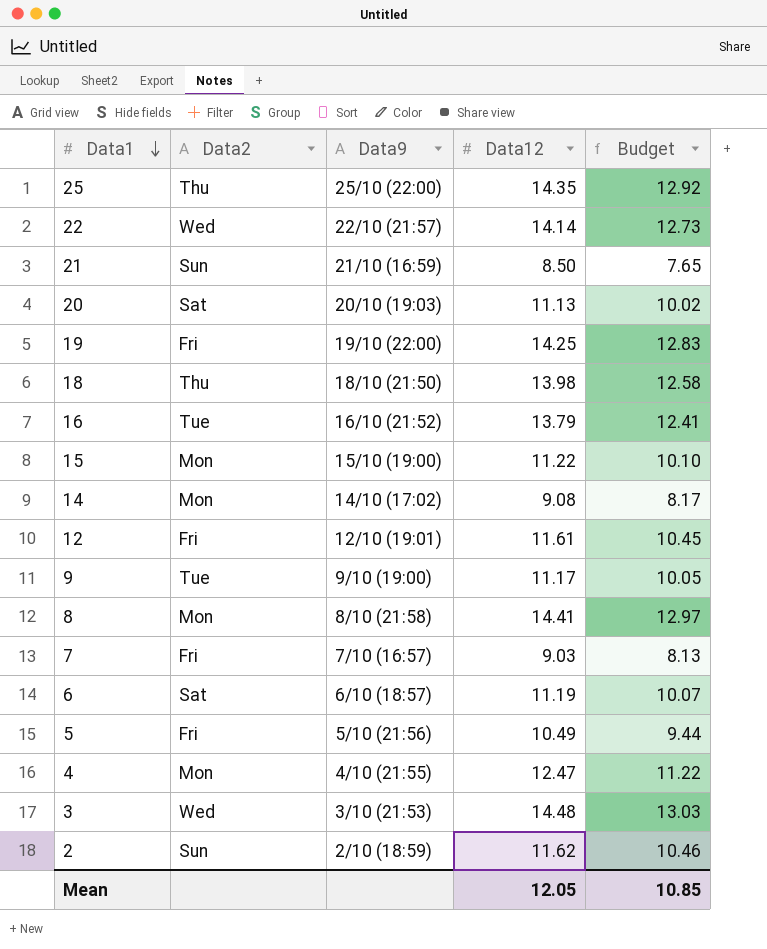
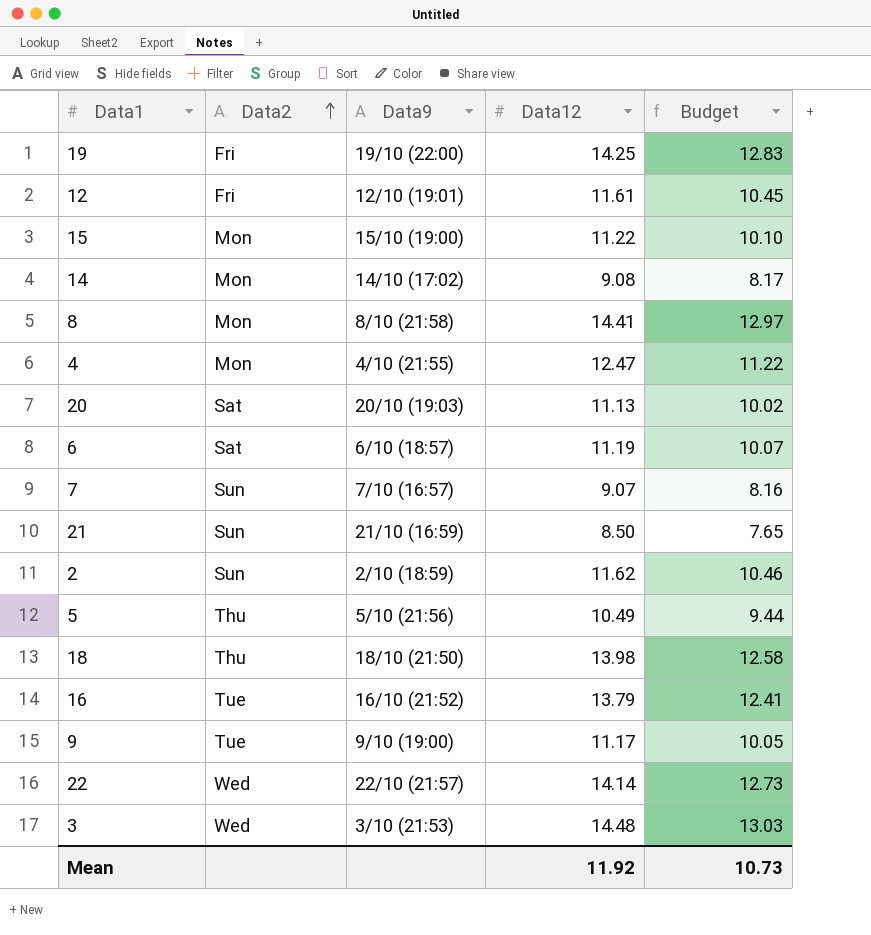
row order: Data1 descending -> Data2 ascending
row 25: Thu | 25/10 (22:00) | 14.35 | 12.92 -> none
7 | Data2: Fri -> Sun
7 | Data12: 9.03 -> 9.07
7 | Budget: 8.13 -> 8.16
5 | Data2: Fri -> Thu
Mean | Data12: 12.05 -> 11.92
Mean | Budget: 10.85 -> 10.73

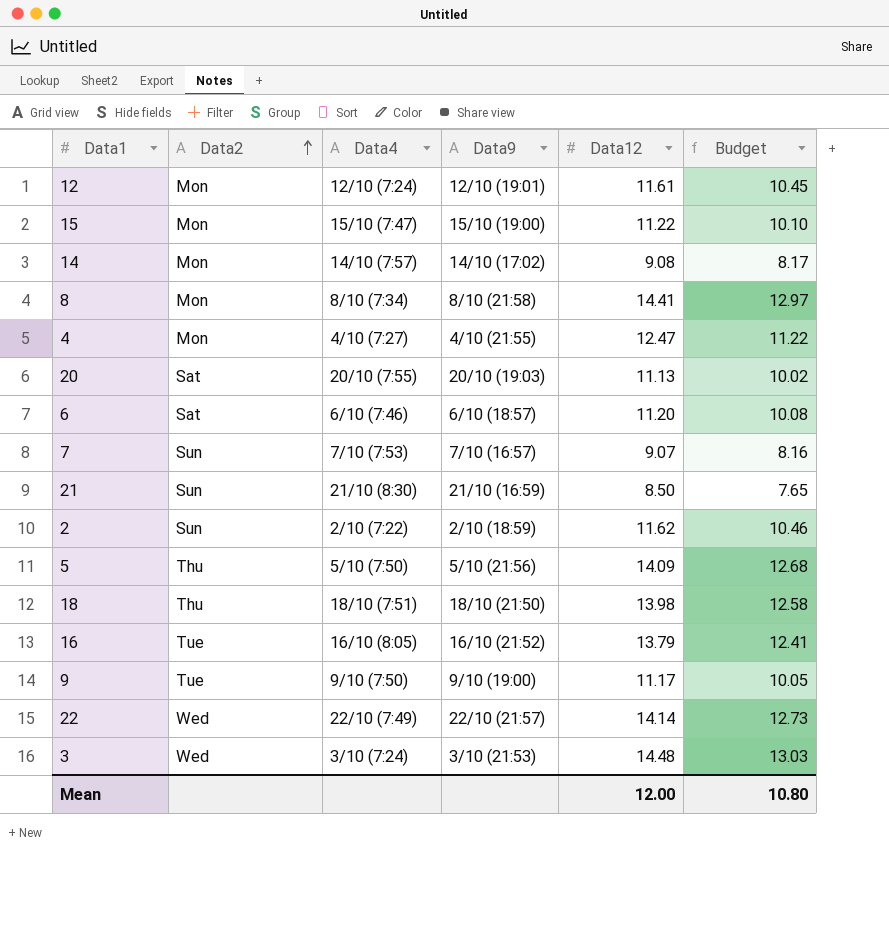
column Data4 | position: none -> 3
row 19: Fri | 19/10 (22:00) | 14.25 | 12.83 -> none
12 | Data2: Fri -> Mon
6 | Data12: 11.19 -> 11.20
6 | Budget: 10.07 -> 10.08
5 | Data12: 10.49 -> 14.09
5 | Budget: 9.44 -> 12.68
Mean | Data12: 11.92 -> 12.00
Mean | Budget: 10.73 -> 10.80

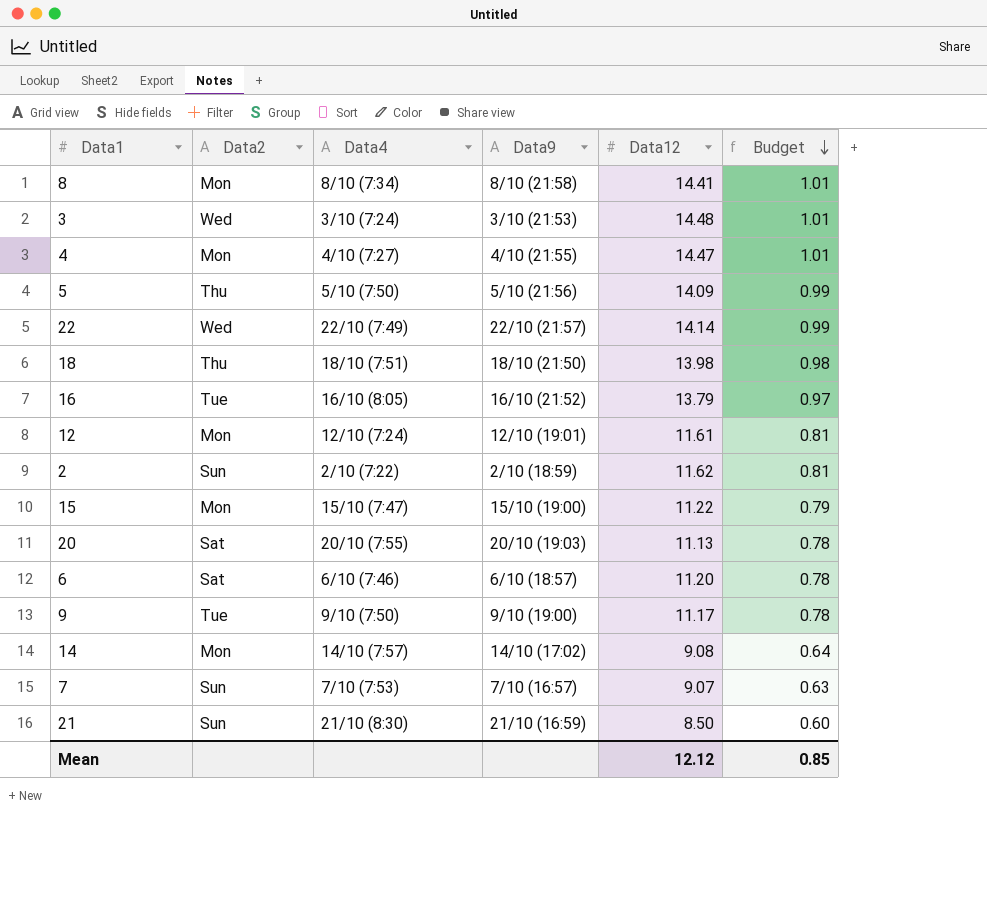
row order: Data2 ascending -> Budget descending
column Budget | formula: [Data12] * 0.9 -> [Data12] * 0.07
4 | Data12: 12.47 -> 14.47
Mean | Data12: 12.00 -> 12.12
Mean | Budget: 10.80 -> 0.85

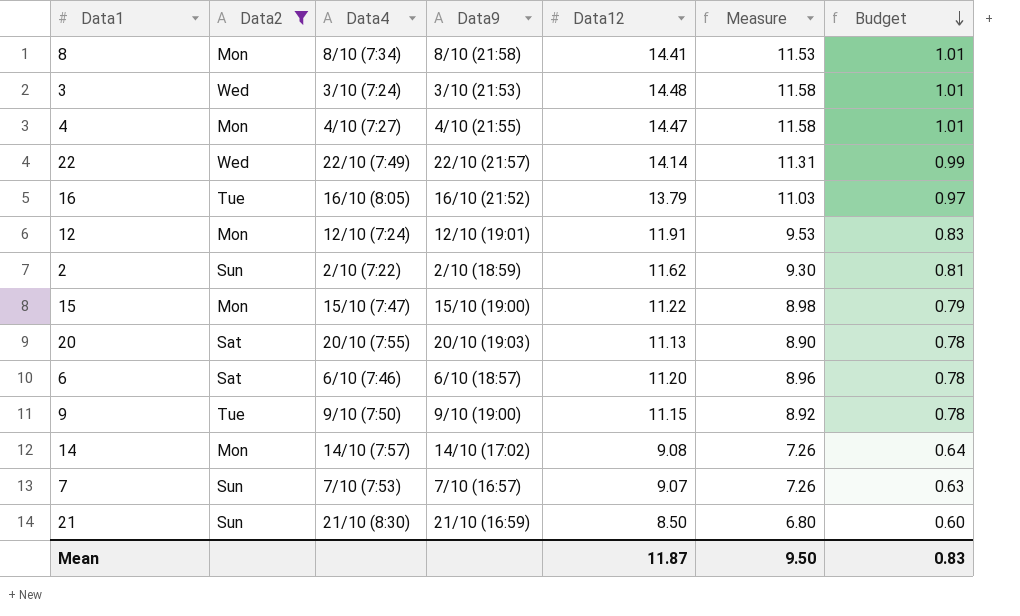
filter: none -> Data2 != Thu
column Measure | formula: none -> [Data12] * 0.8
12 | Data12: 11.61 -> 11.91
12 | Budget: 0.81 -> 0.83
9 | Data12: 11.17 -> 11.15
Mean | Data12: 12.12 -> 11.87
Mean | Budget: 0.85 -> 0.83

